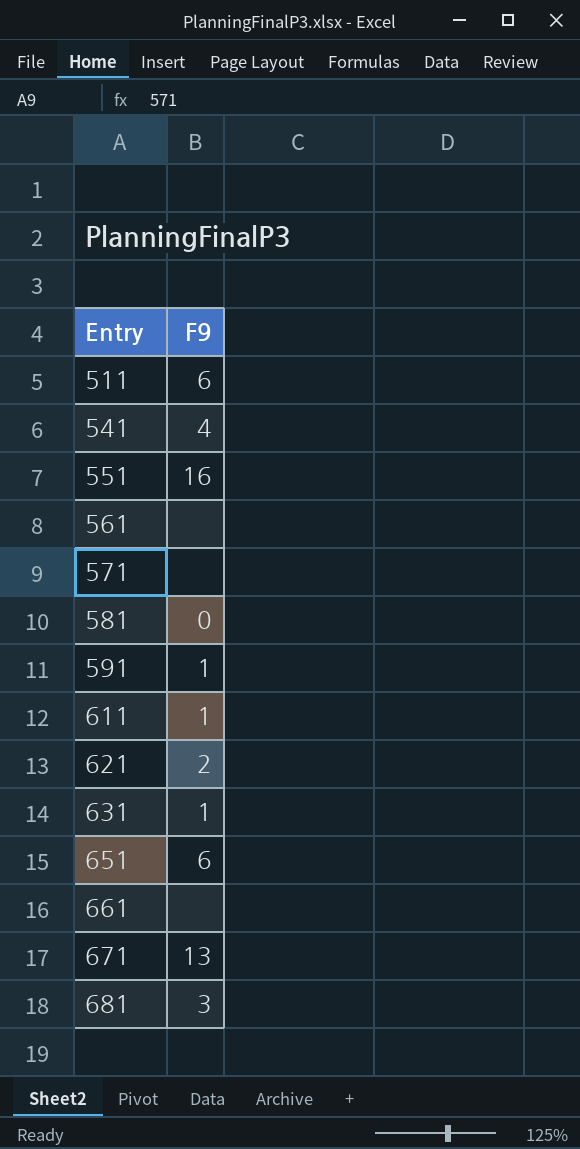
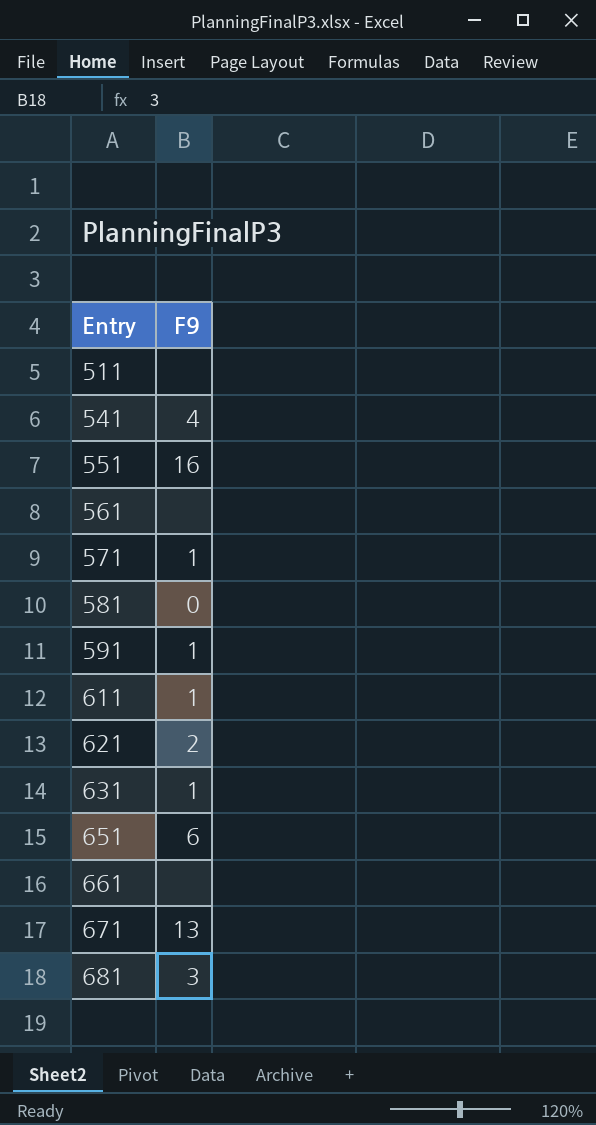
511 | F9: 6 -> none
571 | F9: none -> 1

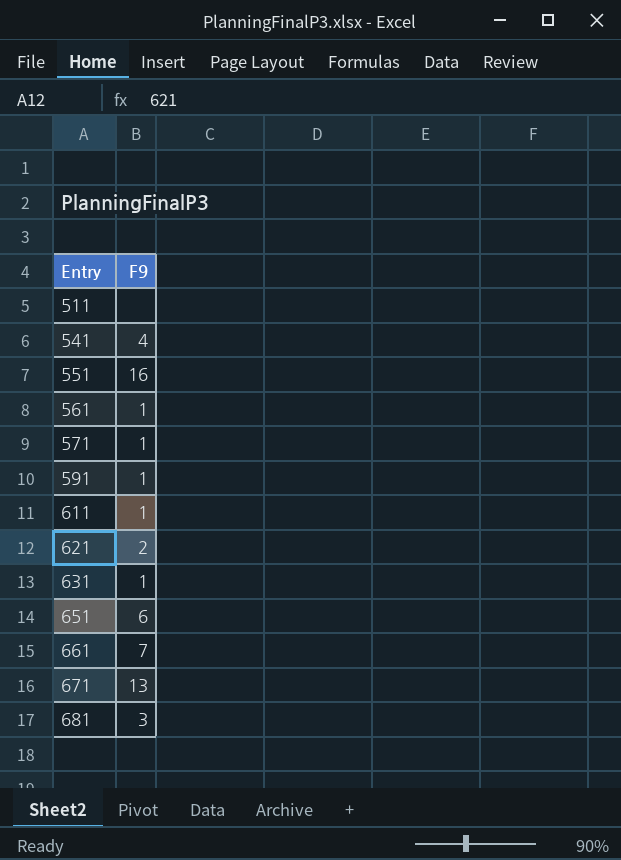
row 581: 0 -> none
561 | F9: none -> 1
661 | F9: none -> 7

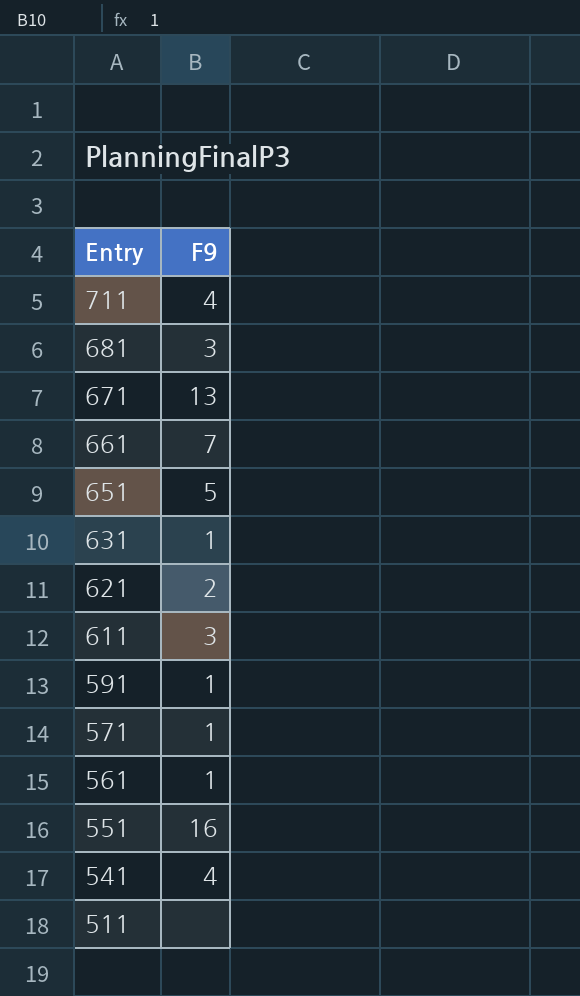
row order: Entry ascending -> Entry descending
row 711: none -> 4
651 | F9: 6 -> 5
611 | F9: 1 -> 3

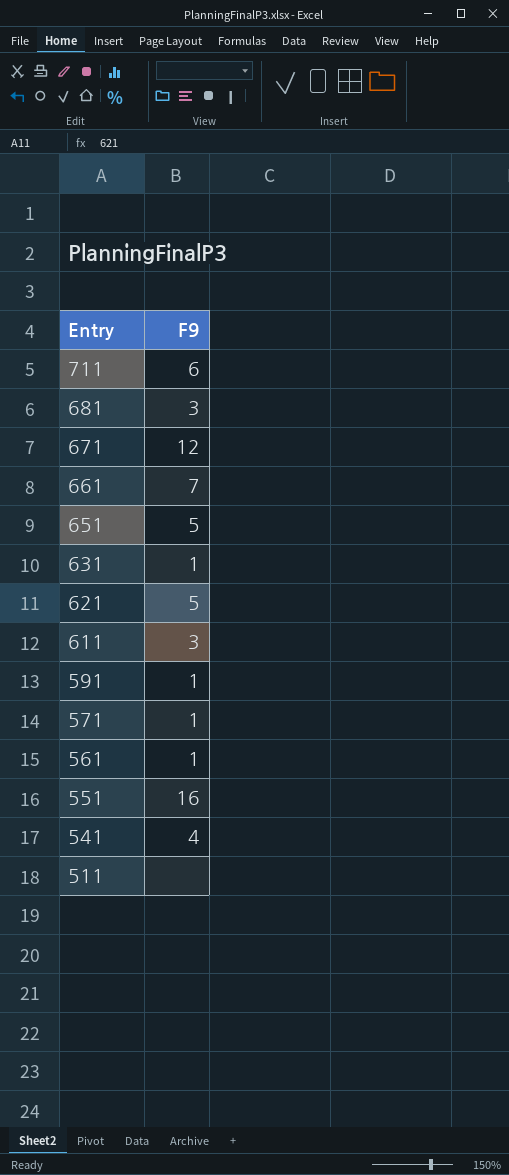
711 | F9: 4 -> 6
671 | F9: 13 -> 12
621 | F9: 2 -> 5

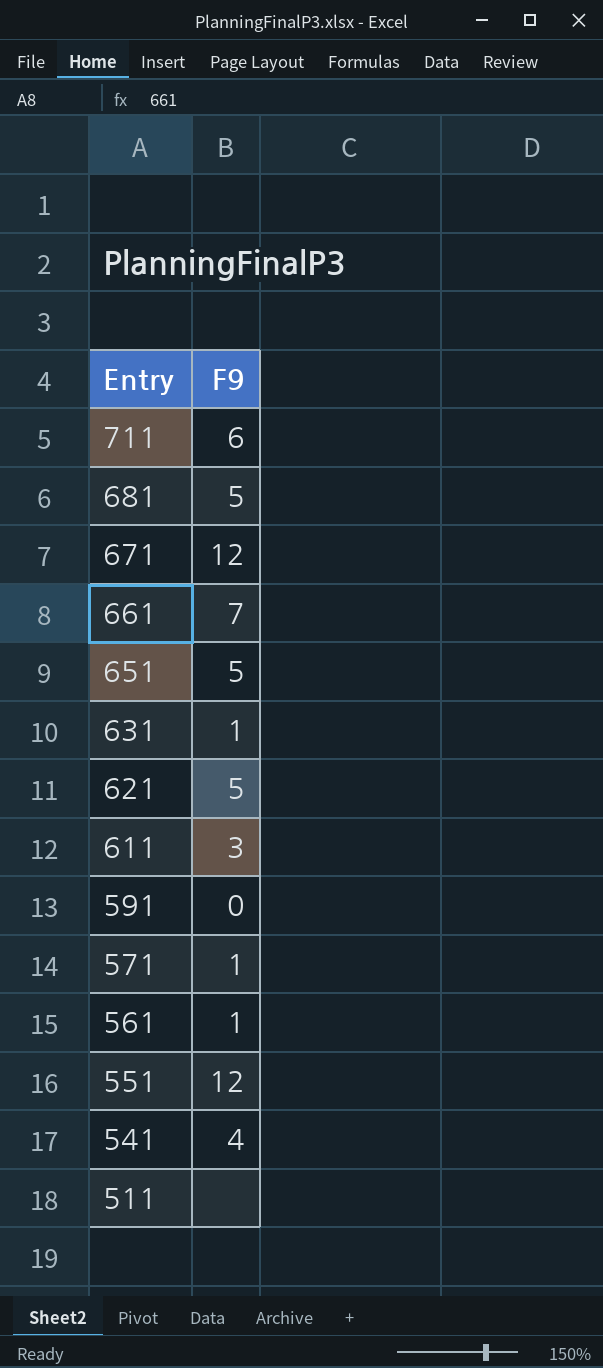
681 | F9: 3 -> 5
591 | F9: 1 -> 0
551 | F9: 16 -> 12

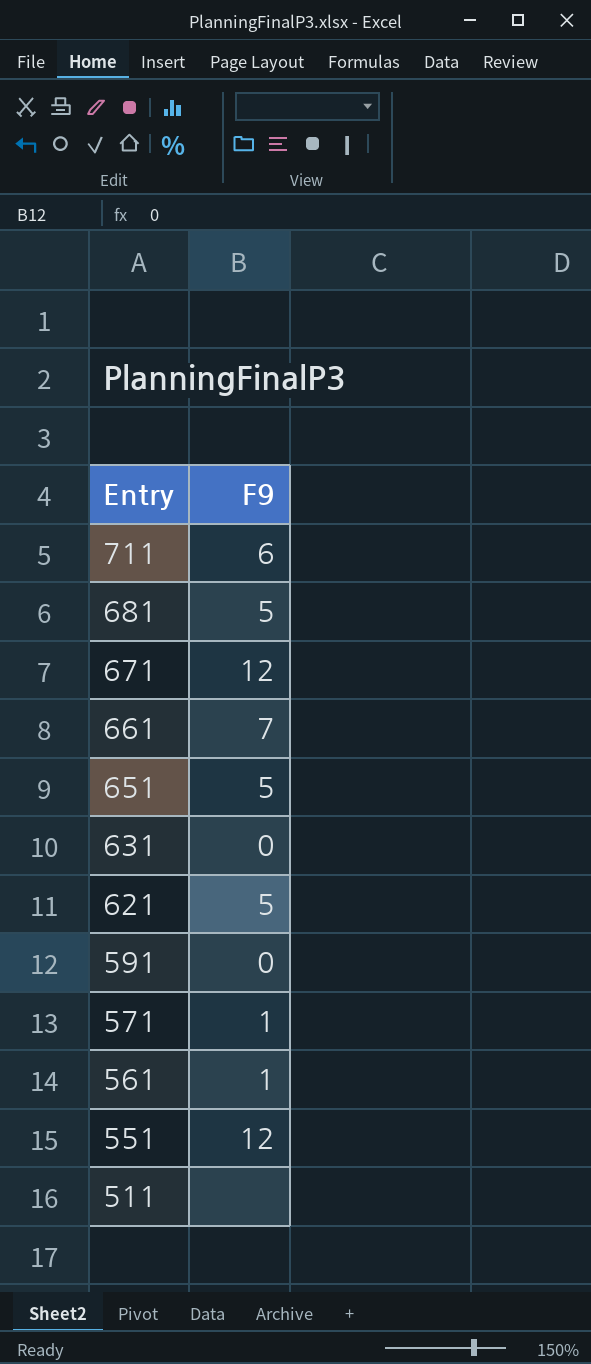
row 611: 3 -> none
row 541: 4 -> none
631 | F9: 1 -> 0

